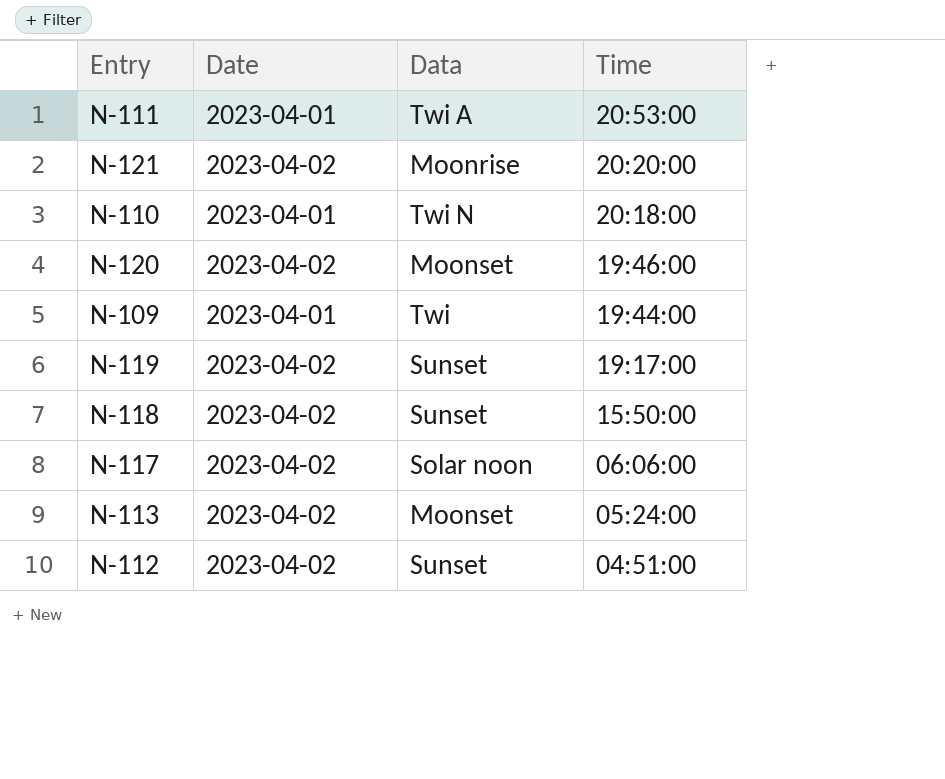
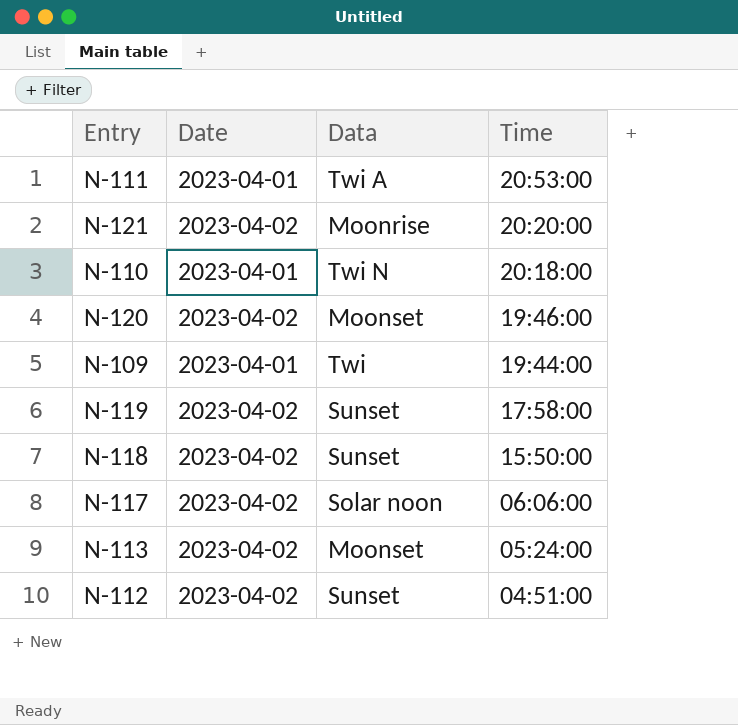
N-119 | Time: 19:17:00 -> 17:58:00

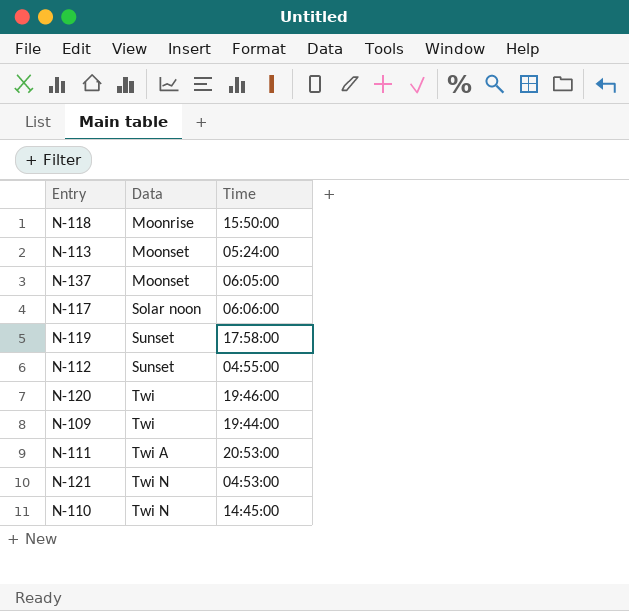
row order: Time descending -> Data ascending
column Date | position: 2 -> none
N-118 | Data: Sunset -> Moonrise
row N-137: none -> Moonset | 06:05:00
N-112 | Time: 04:51:00 -> 04:55:00
N-120 | Data: Moonset -> Twi
N-121 | Data: Moonrise -> Twi N
N-121 | Time: 20:20:00 -> 04:53:00
N-110 | Time: 20:18:00 -> 14:45:00

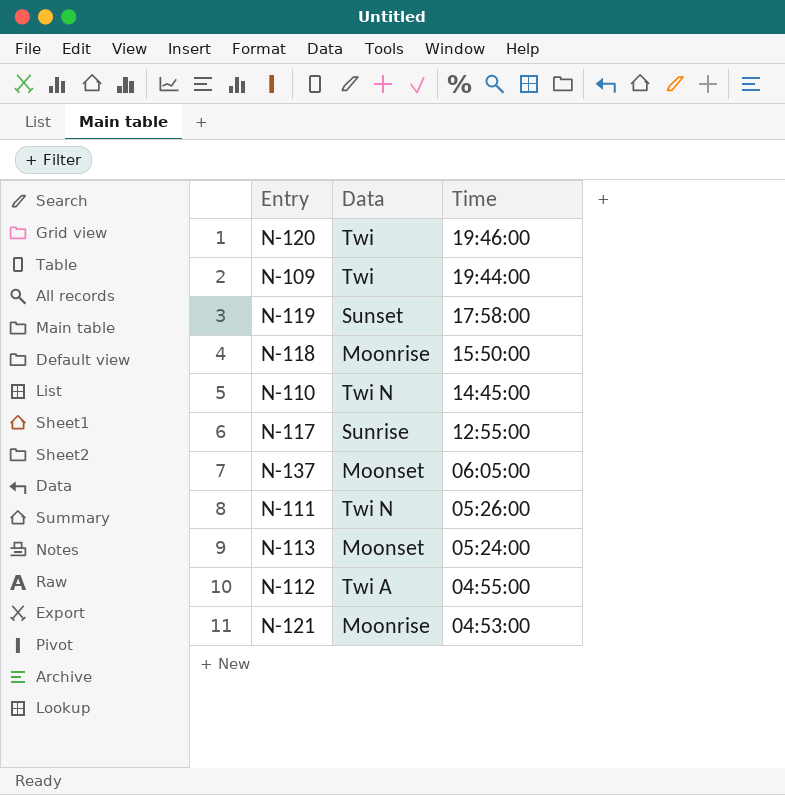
row order: Data ascending -> Time descending
N-117 | Data: Solar noon -> Sunrise
N-117 | Time: 06:06:00 -> 12:55:00
N-111 | Data: Twi A -> Twi N
N-111 | Time: 20:53:00 -> 05:26:00
N-112 | Data: Sunset -> Twi A
N-121 | Data: Twi N -> Moonrise

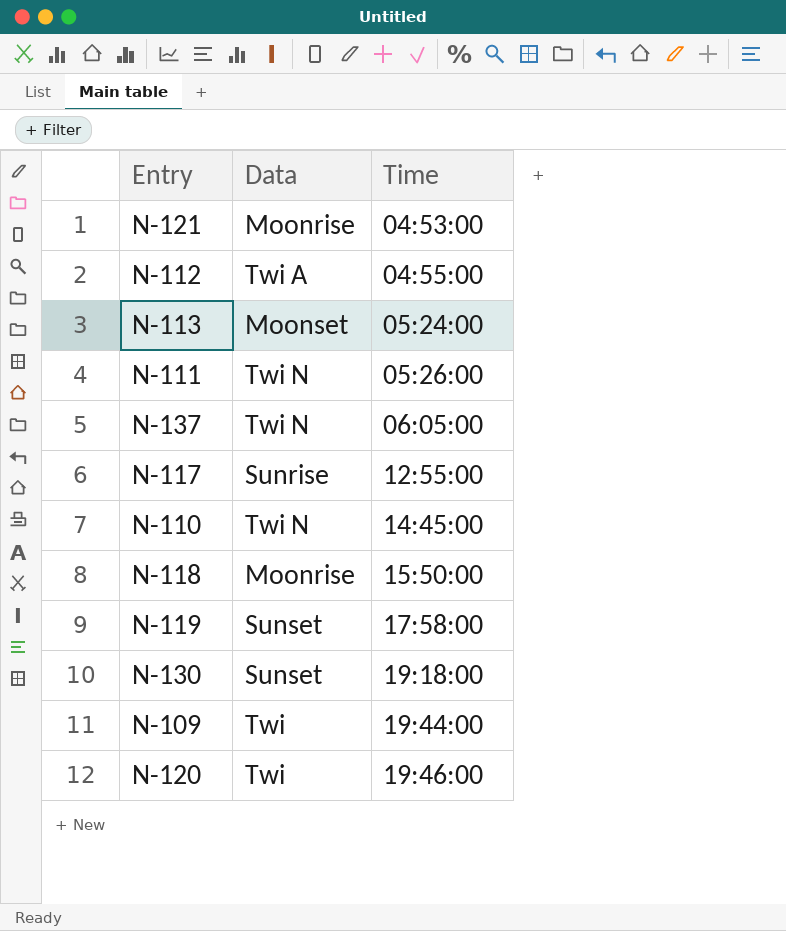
row order: Time descending -> Time ascending
N-137 | Data: Moonset -> Twi N
row N-130: none -> Sunset | 19:18:00

